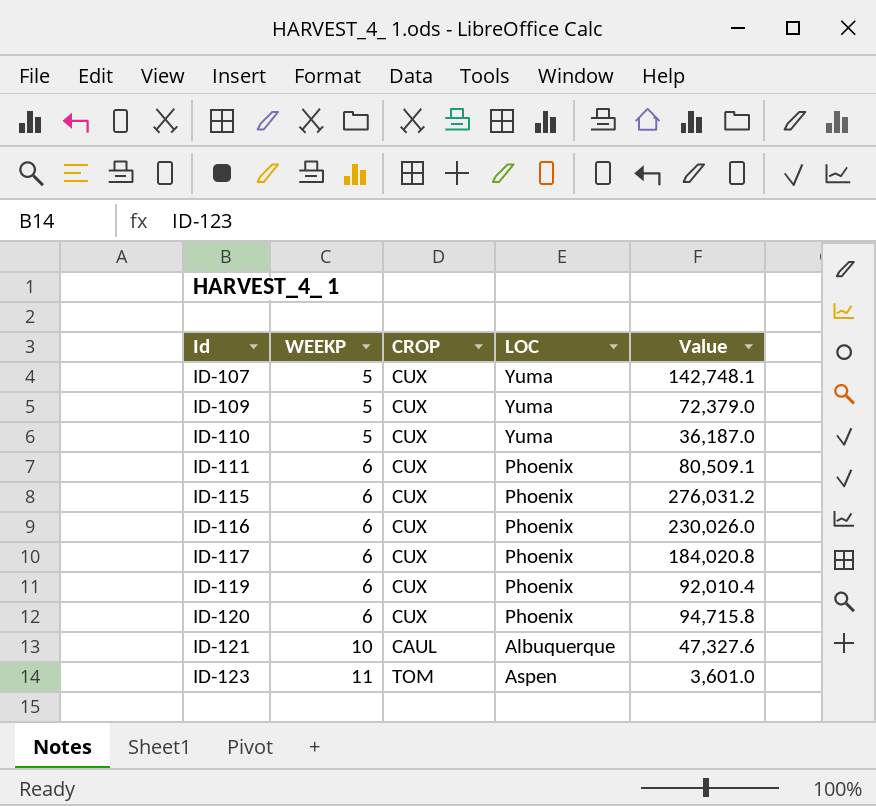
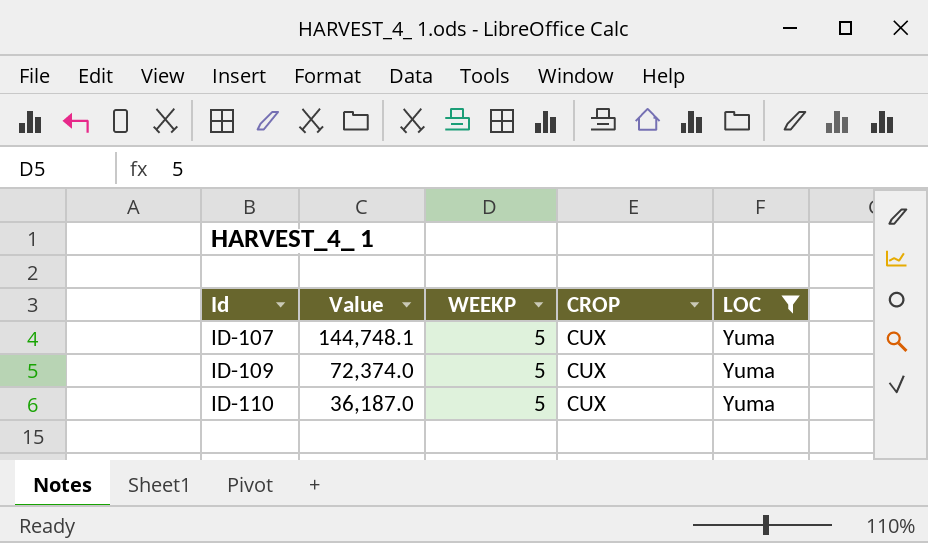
filter: none -> LOC = Yuma
column Value | position: 5 -> 2
ID-107 | Value: 142,748.1 -> 144,748.1
ID-109 | Value: 72,379.0 -> 72,374.0

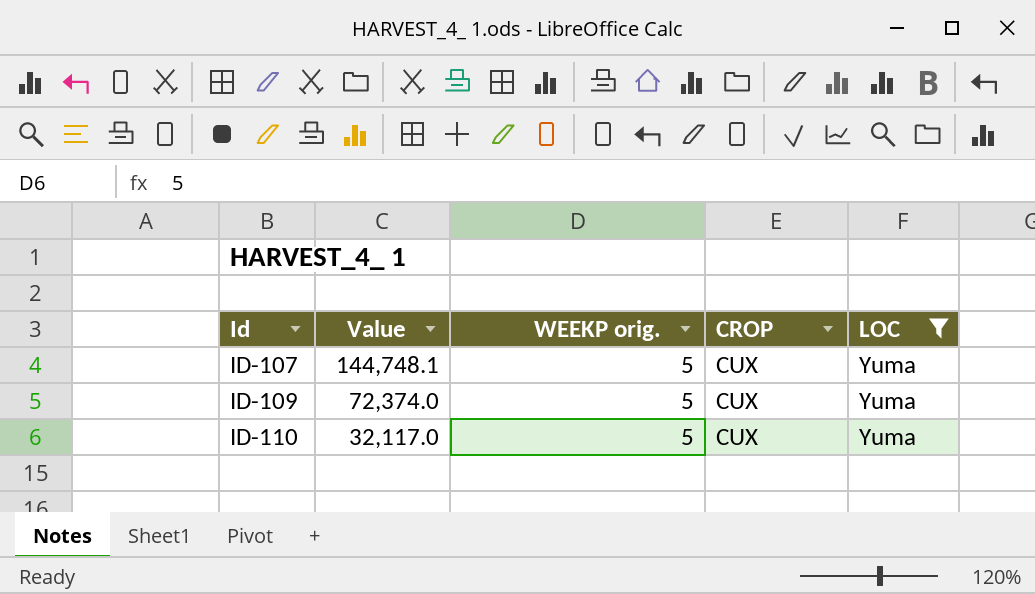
column name: WEEKP -> WEEKP orig.
ID-110 | Value: 36,187.0 -> 32,117.0

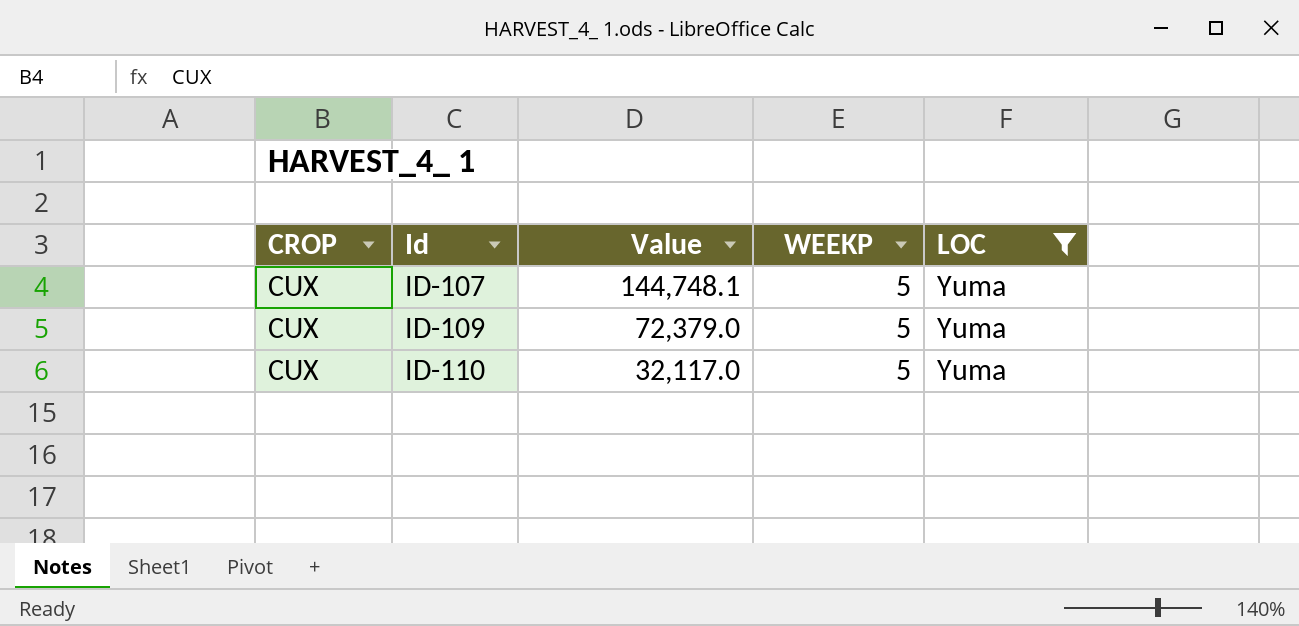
column CROP | position: 4 -> 1
column name: WEEKP orig. -> WEEKP
ID-109 | Value: 72,374.0 -> 72,379.0

